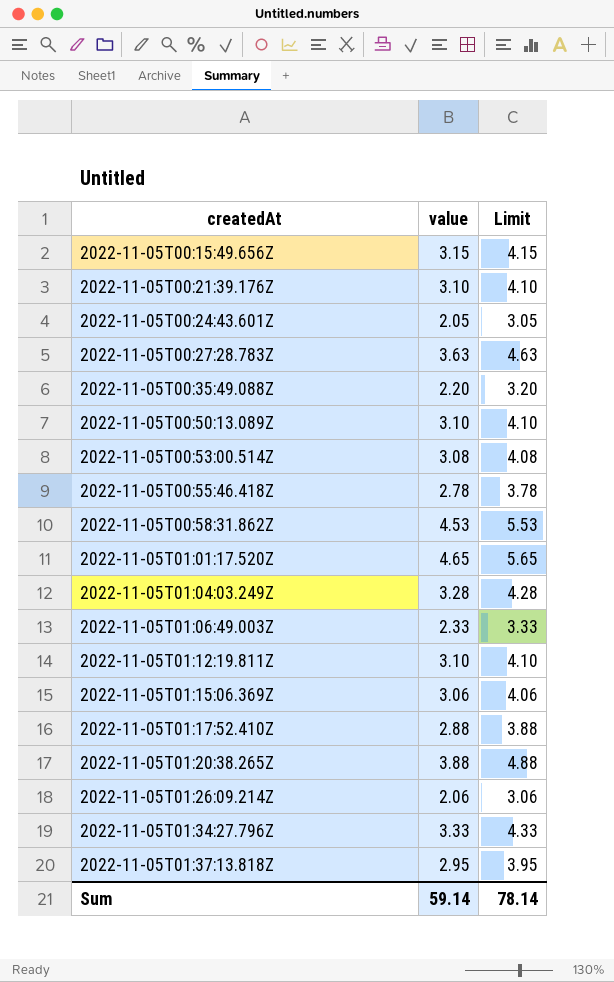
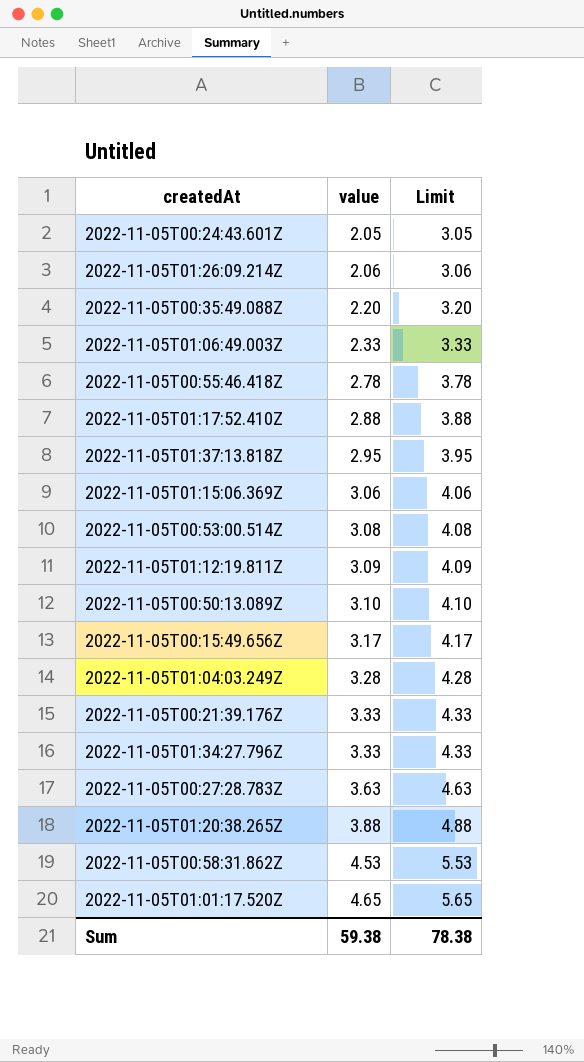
row order: createdAt ascending -> value ascending
2022-11-05T01:12:19.811Z | value: 3.10 -> 3.09
2022-11-05T01:12:19.811Z | Limit: 4.10 -> 4.09
2022-11-05T00:15:49.656Z | value: 3.15 -> 3.17
2022-11-05T00:15:49.656Z | Limit: 4.15 -> 4.17
2022-11-05T00:21:39.176Z | value: 3.10 -> 3.33
2022-11-05T00:21:39.176Z | Limit: 4.10 -> 4.33
Sum | value: 59.14 -> 59.38
Sum | Limit: 78.14 -> 78.38

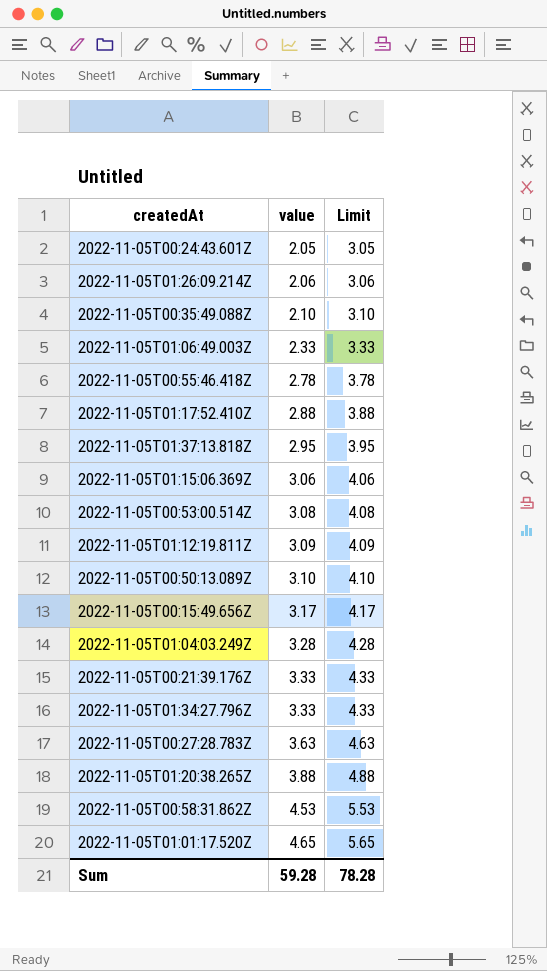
2022-11-05T00:35:49.088Z | value: 2.20 -> 2.10
2022-11-05T00:35:49.088Z | Limit: 3.20 -> 3.10
Sum | value: 59.38 -> 59.28
Sum | Limit: 78.38 -> 78.28

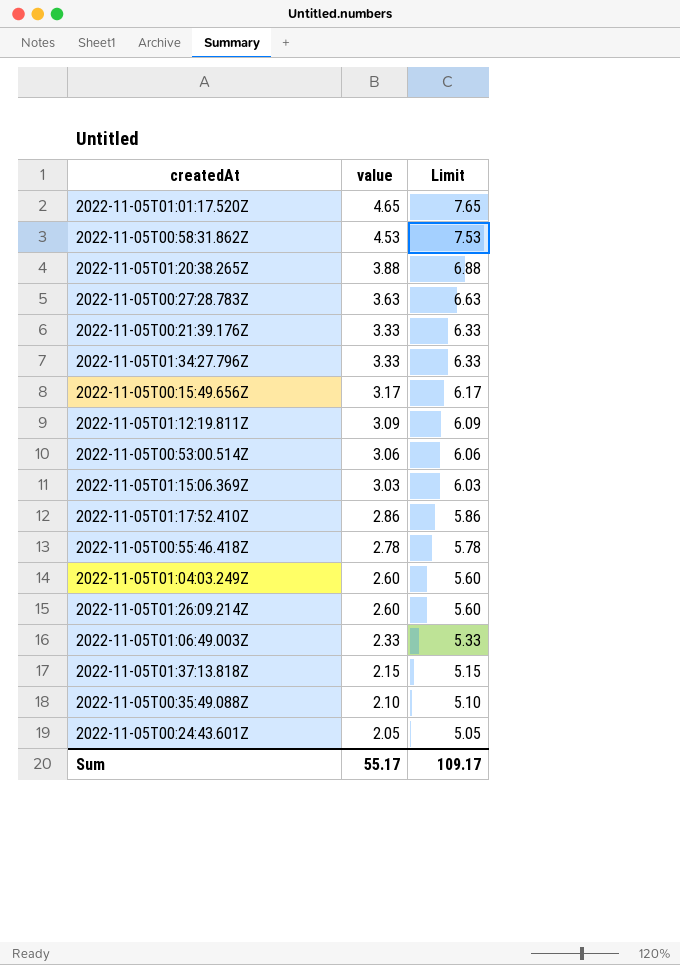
row order: value ascending -> value descending
column Limit | formula: [value] + 1 -> [value] + 3
row 2022-11-05T00:50:13.089Z: 3.10 | 4.10 -> none
2022-11-05T00:53:00.514Z | value: 3.08 -> 3.06
2022-11-05T01:15:06.369Z | value: 3.06 -> 3.03
2022-11-05T01:17:52.410Z | value: 2.88 -> 2.86
2022-11-05T01:04:03.249Z | value: 3.28 -> 2.60
2022-11-05T01:26:09.214Z | value: 2.06 -> 2.60
2022-11-05T01:37:13.818Z | value: 2.95 -> 2.15
Sum | value: 59.28 -> 55.17
Sum | Limit: 78.28 -> 109.17

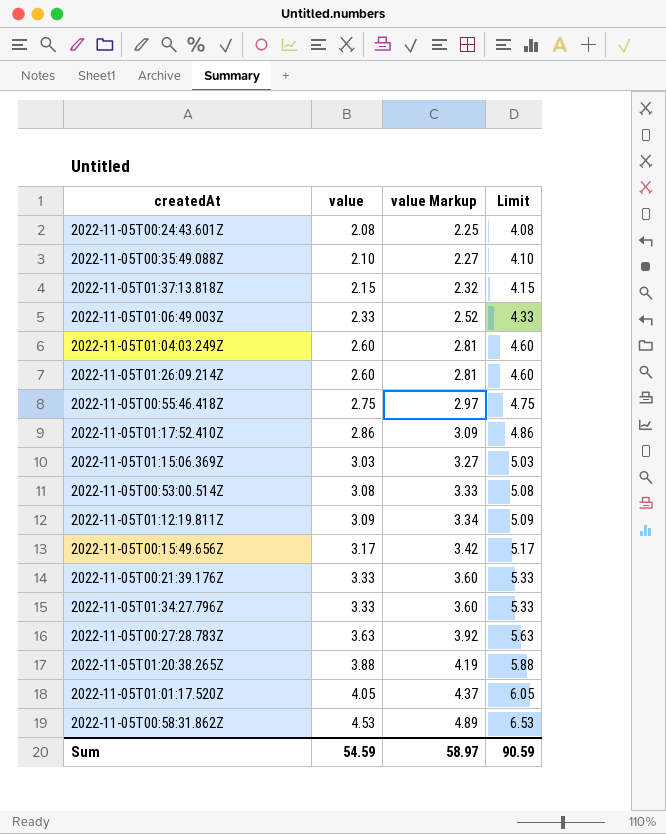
row order: value descending -> value ascending
column value Markup | formula: none -> [value] * 1.08
column Limit | formula: [value] + 3 -> [value] + 2
2022-11-05T00:24:43.601Z | value: 2.05 -> 2.08
2022-11-05T00:55:46.418Z | value: 2.78 -> 2.75
2022-11-05T00:53:00.514Z | value: 3.06 -> 3.08
2022-11-05T01:01:17.520Z | value: 4.65 -> 4.05
Sum | value: 55.17 -> 54.59
Sum | Limit: 109.17 -> 90.59

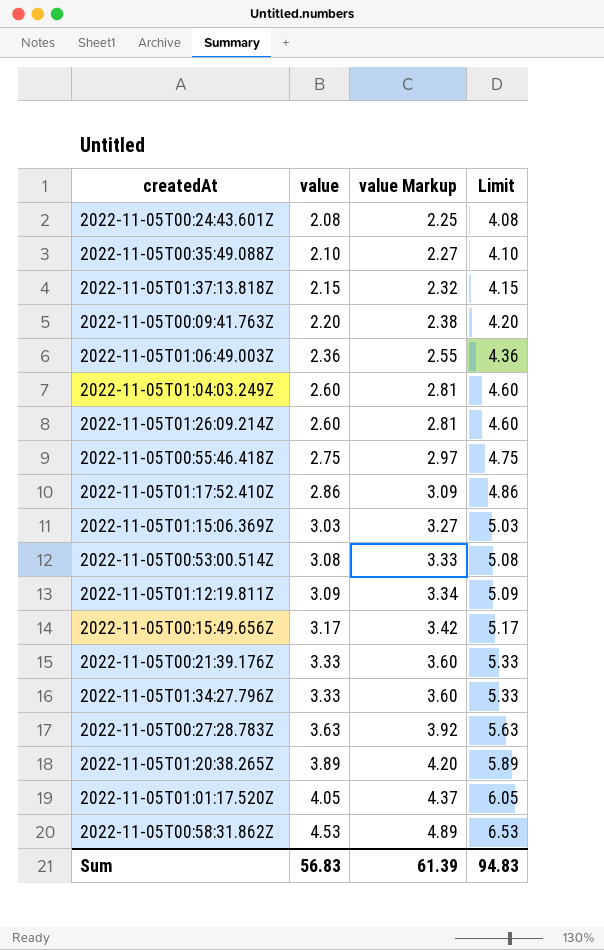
row 2022-11-05T00:09:41.763Z: none -> 2.20 | 2.38 | 4.20
2022-11-05T01:06:49.003Z | value: 2.33 -> 2.36
2022-11-05T01:06:49.003Z | value Markup: 2.52 -> 2.55
2022-11-05T01:06:49.003Z | Limit: 4.33 -> 4.36
2022-11-05T01:20:38.265Z | value: 3.88 -> 3.89
2022-11-05T01:20:38.265Z | value Markup: 4.19 -> 4.20
2022-11-05T01:20:38.265Z | Limit: 5.88 -> 5.89
Sum | value: 54.59 -> 56.83
Sum | value Markup: 58.97 -> 61.39
Sum | Limit: 90.59 -> 94.83

